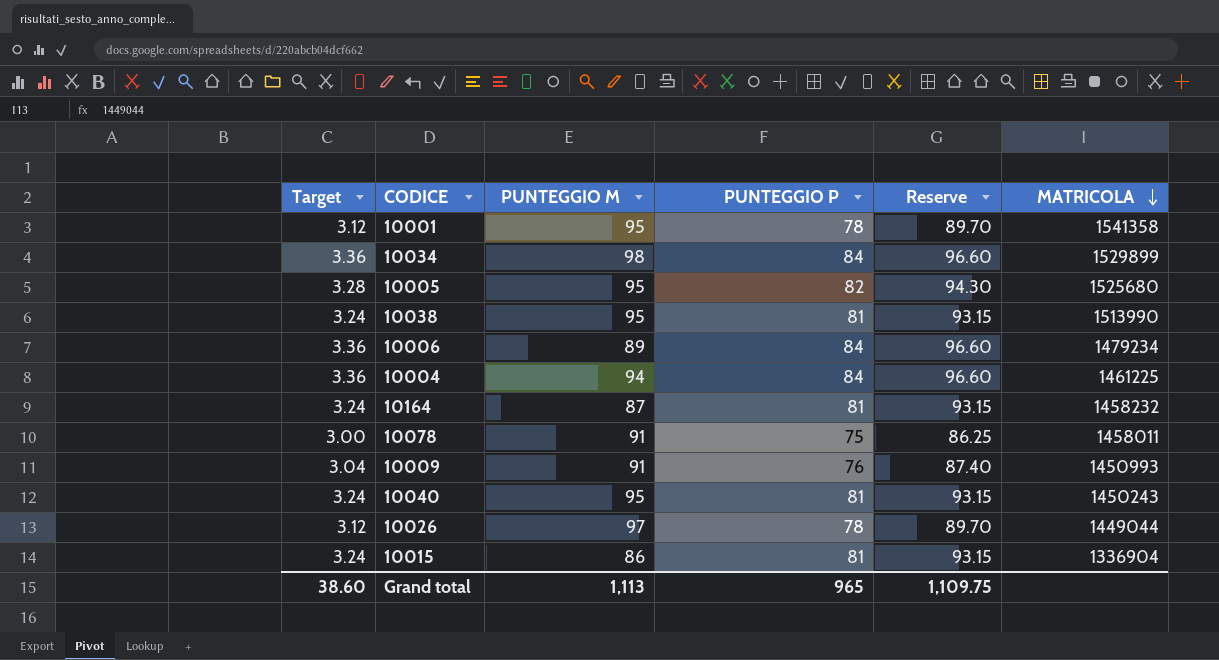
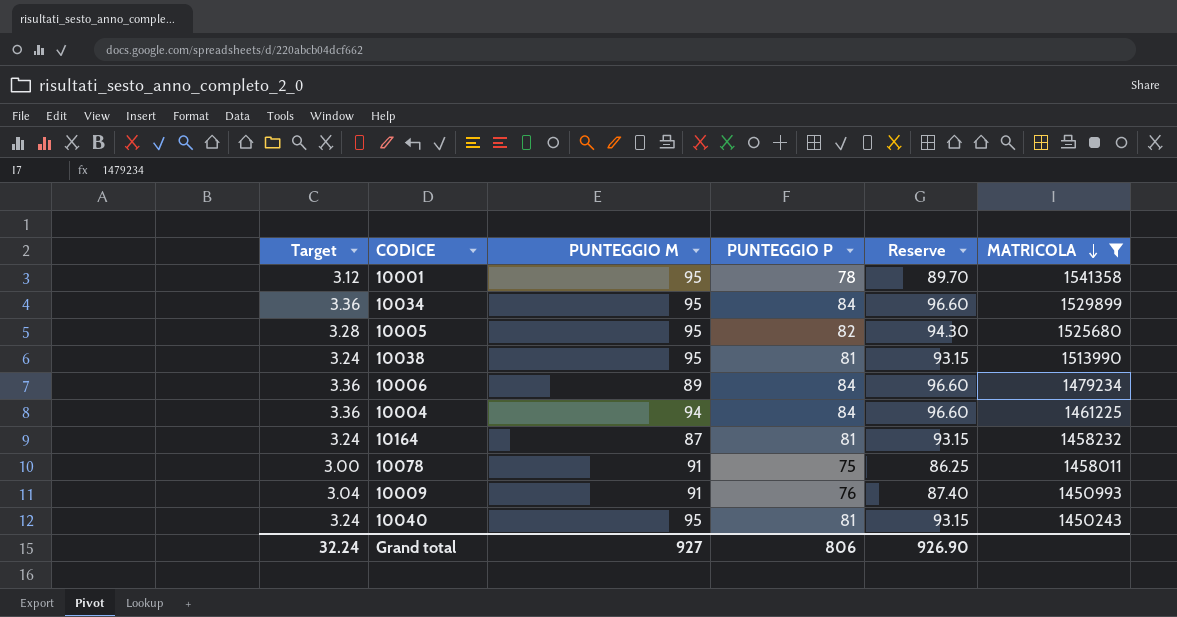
filter: none -> MATRICOLA >= 1450243
10034 | PUNTEGGIO M: 98 -> 95
Grand total | Target: 38.60 -> 32.24
Grand total | PUNTEGGIO M: 1,113 -> 927
Grand total | PUNTEGGIO P: 965 -> 806
Grand total | Reserve: 1,109.75 -> 926.90

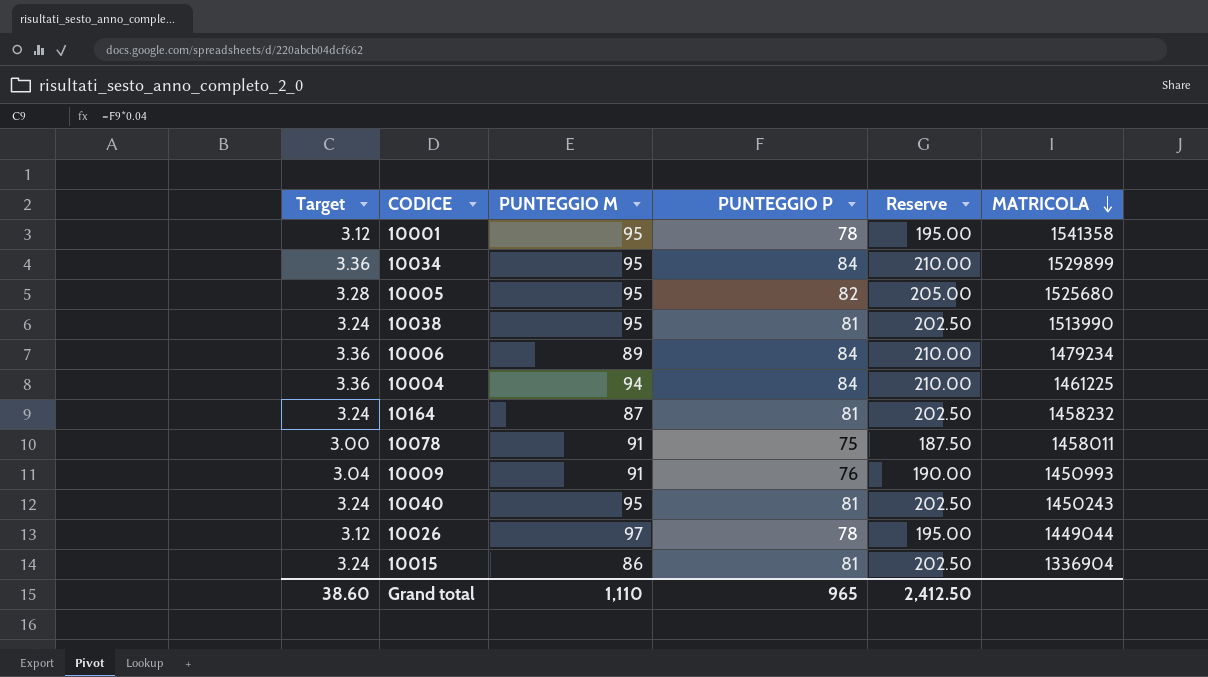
filter: MATRICOLA >= 1450243 -> none
column Reserve | formula: [PUNTEGGIO P] * 1.15 -> [PUNTEGGIO P] * 2.5
Grand total | Target: 32.24 -> 38.60
Grand total | PUNTEGGIO M: 927 -> 1,110
Grand total | PUNTEGGIO P: 806 -> 965
Grand total | Reserve: 926.90 -> 2,412.50

